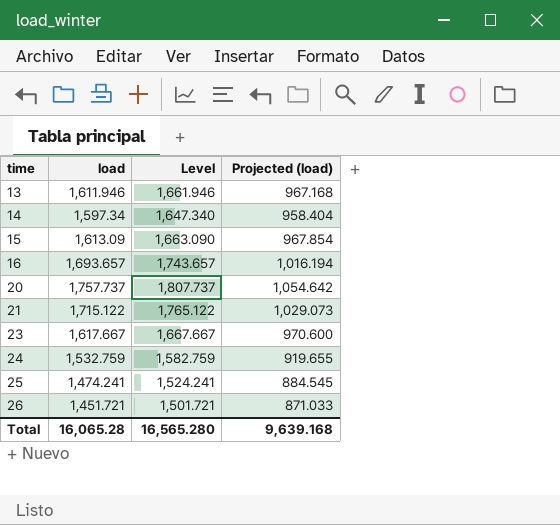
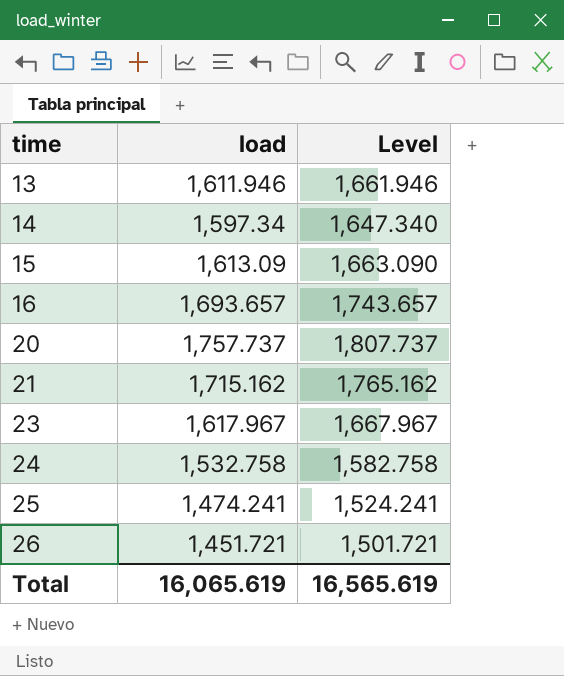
column Projected (load) | formula: [load] * 0.6 -> none
21 | load: 1,715.122 -> 1,715.162
21 | Level: 1,765.122 -> 1,765.162
23 | load: 1,617.667 -> 1,617.967
23 | Level: 1,667.667 -> 1,667.967
24 | load: 1,532.759 -> 1,532.758
24 | Level: 1,582.759 -> 1,582.758
Total | load: 16,065.28 -> 16,065.619
Total | Level: 16,565.280 -> 16,565.619

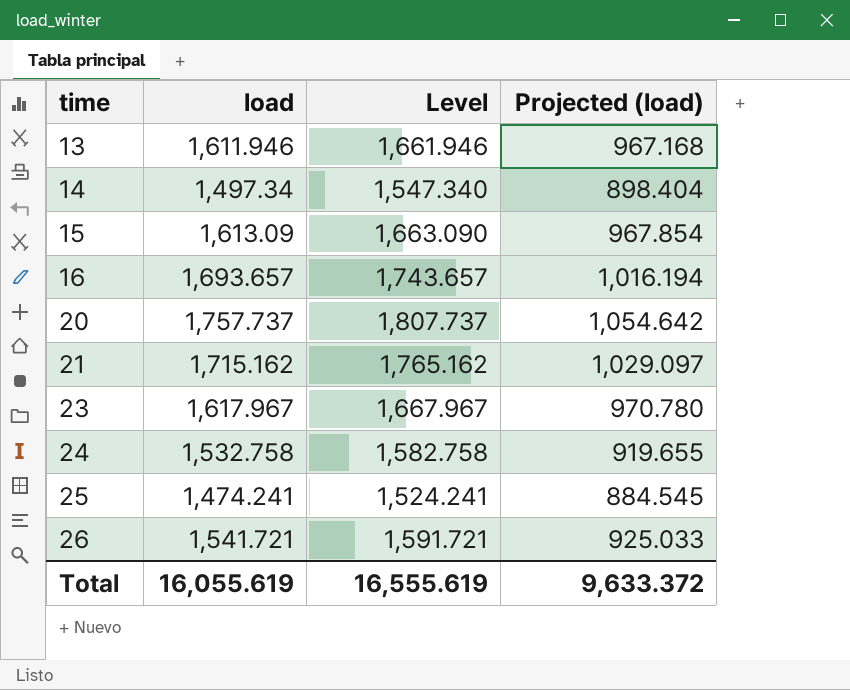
column Projected (load) | formula: none -> [load] * 0.6
14 | load: 1,597.34 -> 1,497.34
14 | Level: 1,647.340 -> 1,547.340
26 | load: 1,451.721 -> 1,541.721
26 | Level: 1,501.721 -> 1,591.721
Total | load: 16,065.619 -> 16,055.619
Total | Level: 16,565.619 -> 16,555.619

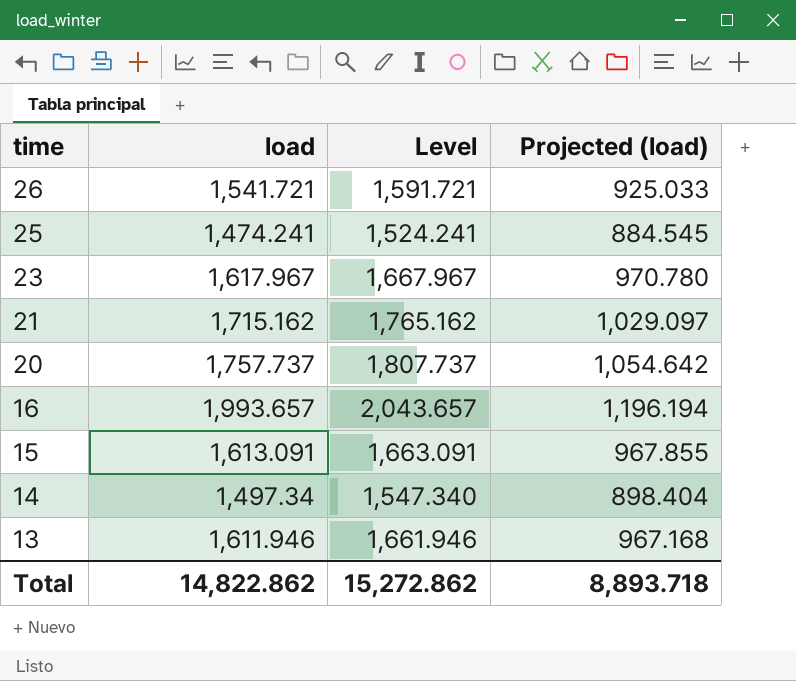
row order: time ascending -> time descending
row 24: 1,532.758 | 1,582.758 | 919.655 -> none
16 | load: 1,693.657 -> 1,993.657
16 | Level: 1,743.657 -> 2,043.657
16 | Projected (load): 1,016.194 -> 1,196.194
15 | load: 1,613.09 -> 1,613.091
15 | Level: 1,663.090 -> 1,663.091
15 | Projected (load): 967.854 -> 967.855
Total | load: 16,055.619 -> 14,822.862
Total | Level: 16,555.619 -> 15,272.862
Total | Projected (load): 9,633.372 -> 8,893.718

